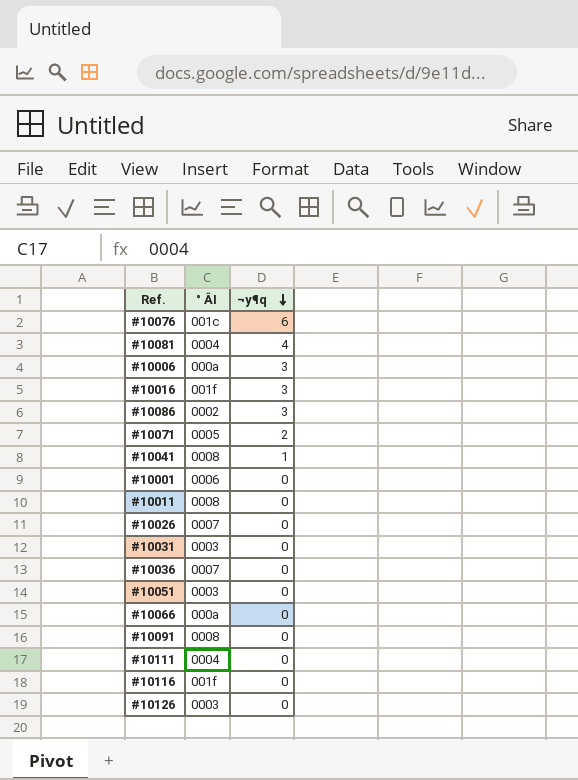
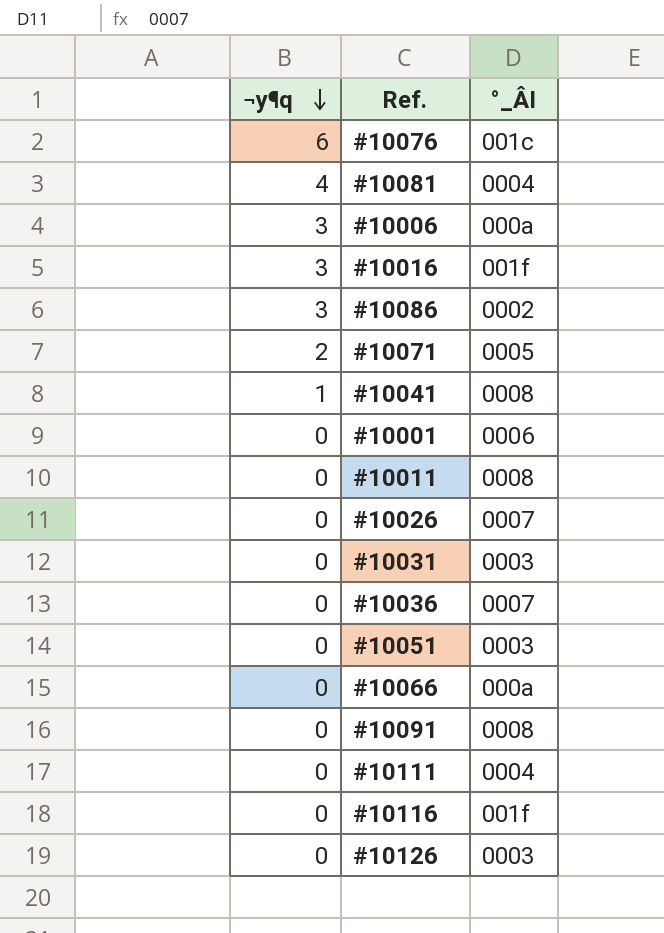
column ¬y¶q | position: 3 -> 1
column name: ° ÂI -> °_ÂI

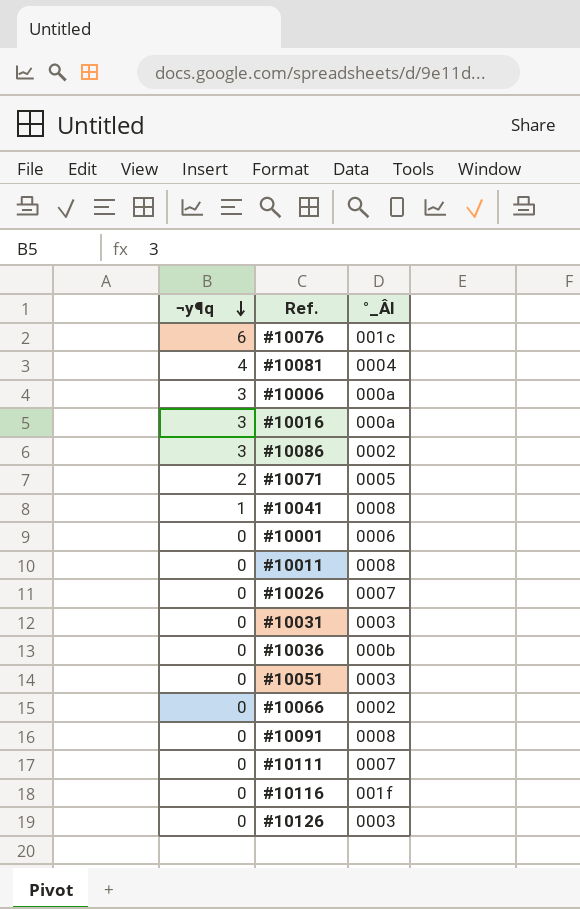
#10016 | °_ÂI: 001f -> 000a
#10036 | °_ÂI: 0007 -> 000b
#10066 | °_ÂI: 000a -> 0002
#10111 | °_ÂI: 0004 -> 0007

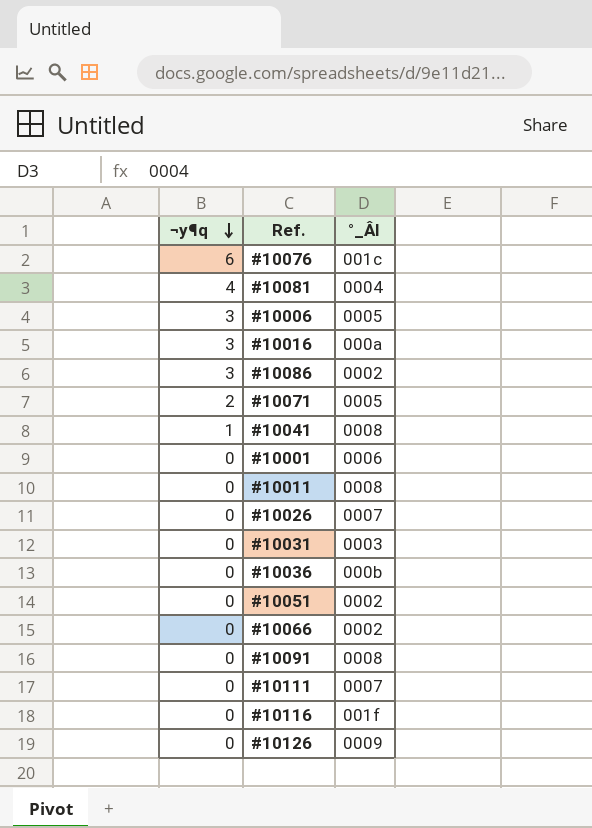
#10006 | °_ÂI: 000a -> 0005
#10051 | °_ÂI: 0003 -> 0002
#10126 | °_ÂI: 0003 -> 0009

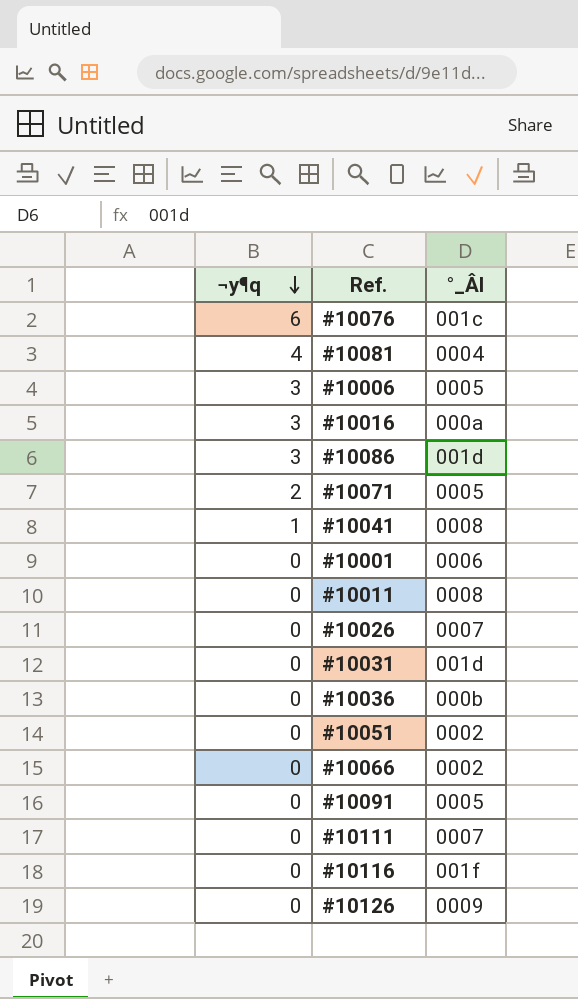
#10086 | °_ÂI: 0002 -> 001d
#10031 | °_ÂI: 0003 -> 001d
#10091 | °_ÂI: 0008 -> 0005

